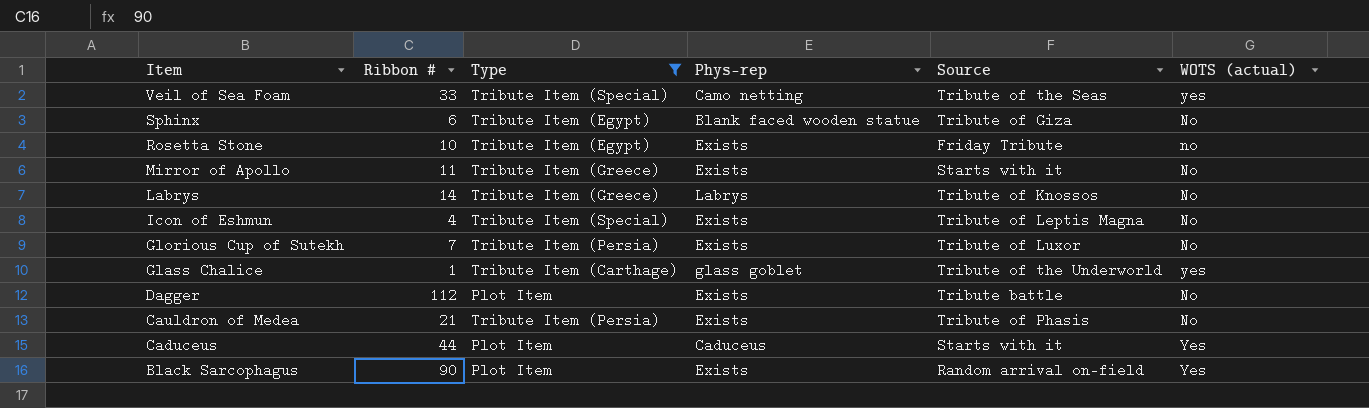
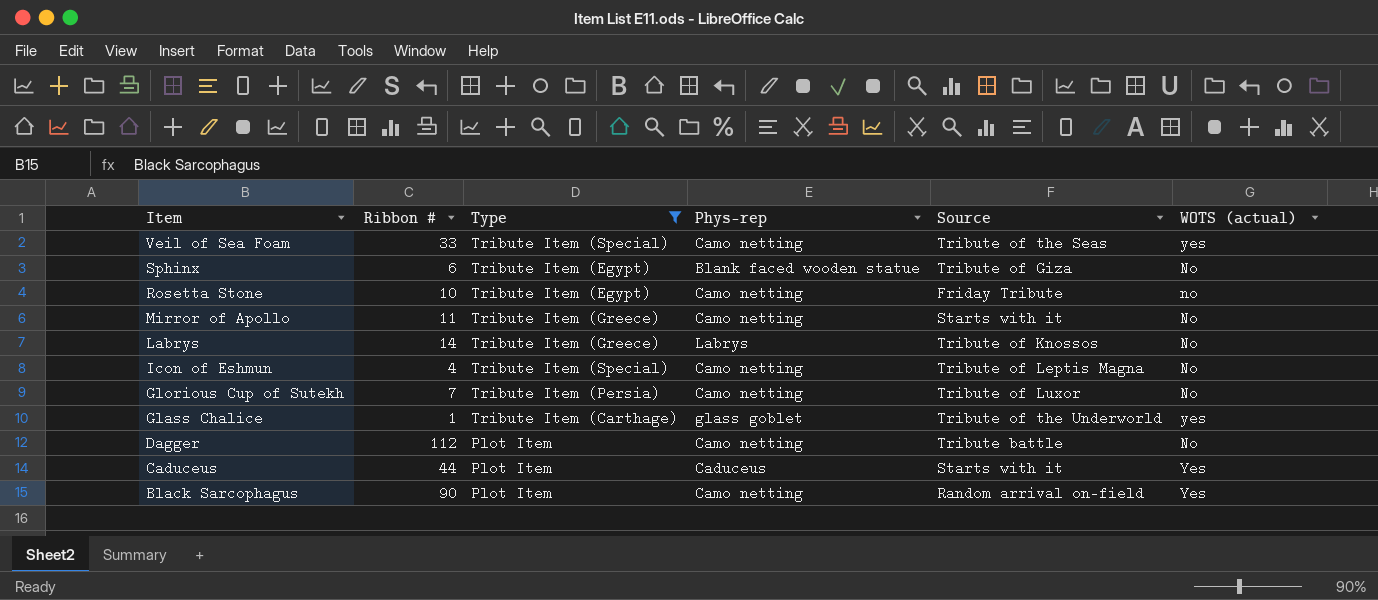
row Cauldron of Medea: 21 | Tribute Item (Persia) | Exists | Tribute of Phasis | No -> none
Rosetta Stone | Phys-rep: Exists -> Camo netting
Mirror of Apollo | Phys-rep: Exists -> Camo netting
Icon of Eshmun | Phys-rep: Exists -> Camo netting
Glorious Cup of Sutekh | Phys-rep: Exists -> Camo netting
Dagger | Phys-rep: Exists -> Camo netting
Black Sarcophagus | Phys-rep: Exists -> Camo netting

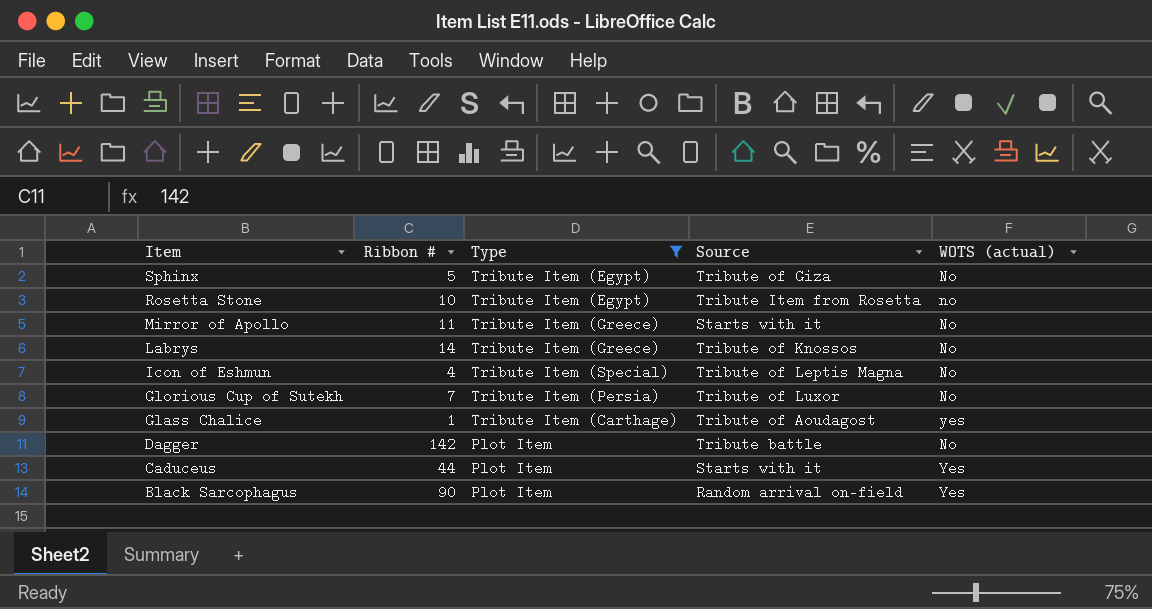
column Phys-rep | position: 4 -> none
row Veil of Sea Foam: 33 | Tribute Item (Special) | Camo netting | Tribute of the Seas | yes -> none
Sphinx | Ribbon #: 6 -> 5
Rosetta Stone | Source: Friday Tribute -> Tribute Item from Rosetta
Glass Chalice | Source: Tribute of the Underworld -> Tribute of Aoudagost
Dagger | Ribbon #: 112 -> 142

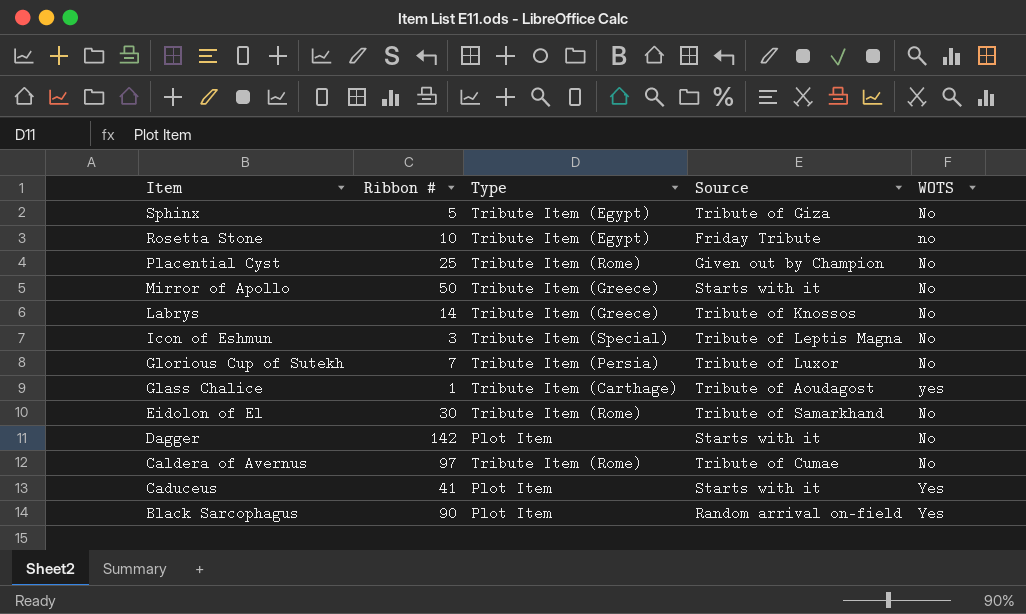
filter: Type != Tribute Item (Rome) -> none
column name: WOTS (actual) -> WOTS
Rosetta Stone | Source: Tribute Item from Rosetta -> Friday Tribute
Mirror of Apollo | Ribbon #: 11 -> 50
Icon of Eshmun | Ribbon #: 4 -> 3
Dagger | Source: Tribute battle -> Starts with it
Caduceus | Ribbon #: 44 -> 41

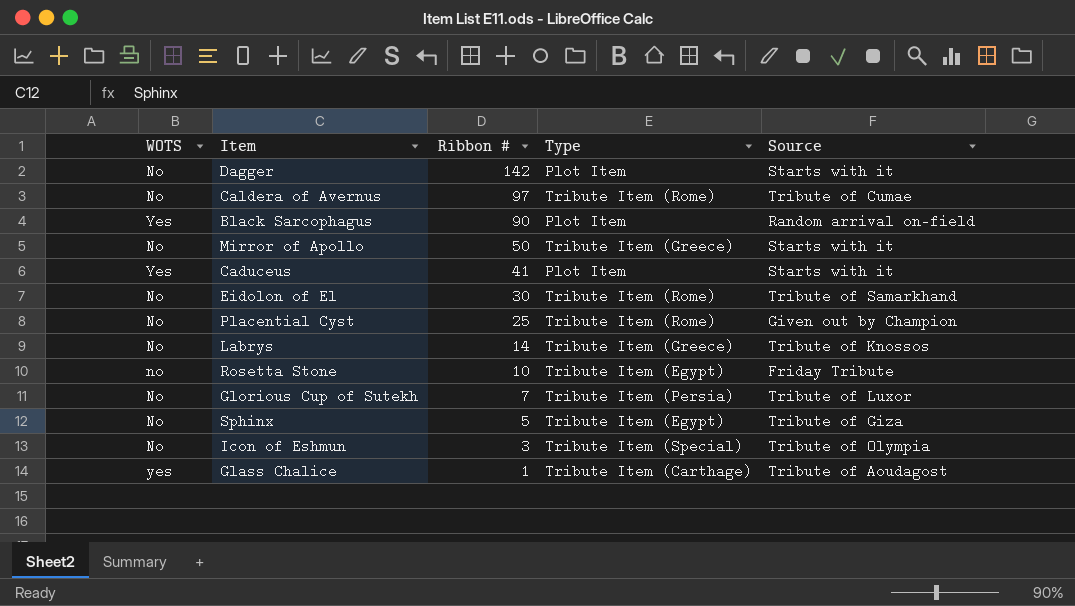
row order: Item descending -> Ribbon # descending
column WOTS | position: 5 -> 1
Icon of Eshmun | Source: Tribute of Leptis Magna -> Tribute of Olympia

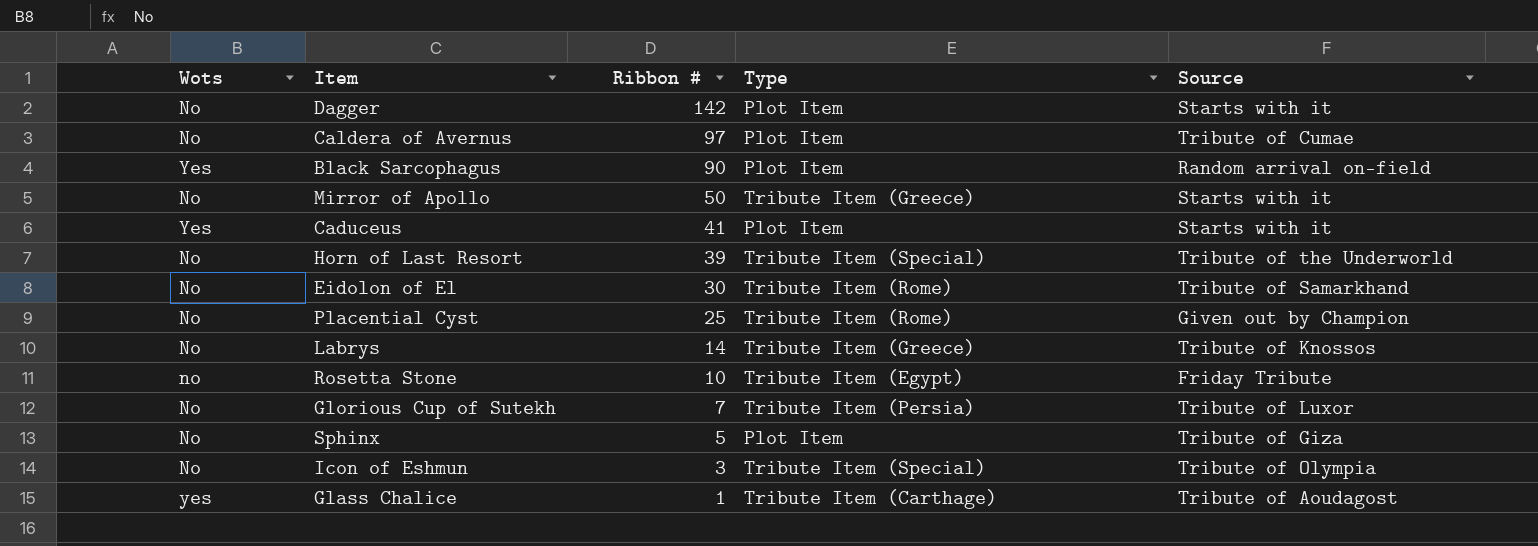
column name: WOTS -> Wots
Caldera of Avernus | Type: Tribute Item (Rome) -> Plot Item
row Horn of Last Resort: none -> No | 39 | Tribute Item (Special) | Tribute of the Underworld
Sphinx | Type: Tribute Item (Egypt) -> Plot Item

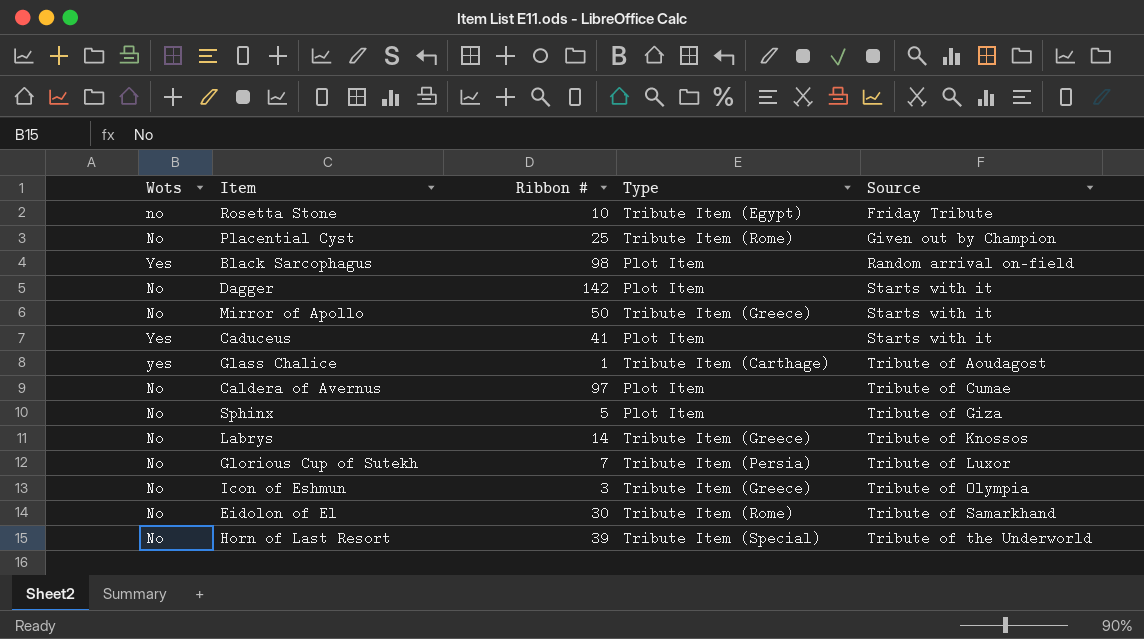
row order: Ribbon # descending -> Source ascending
Black Sarcophagus | Ribbon #: 90 -> 98
Icon of Eshmun | Type: Tribute Item (Special) -> Tribute Item (Greece)

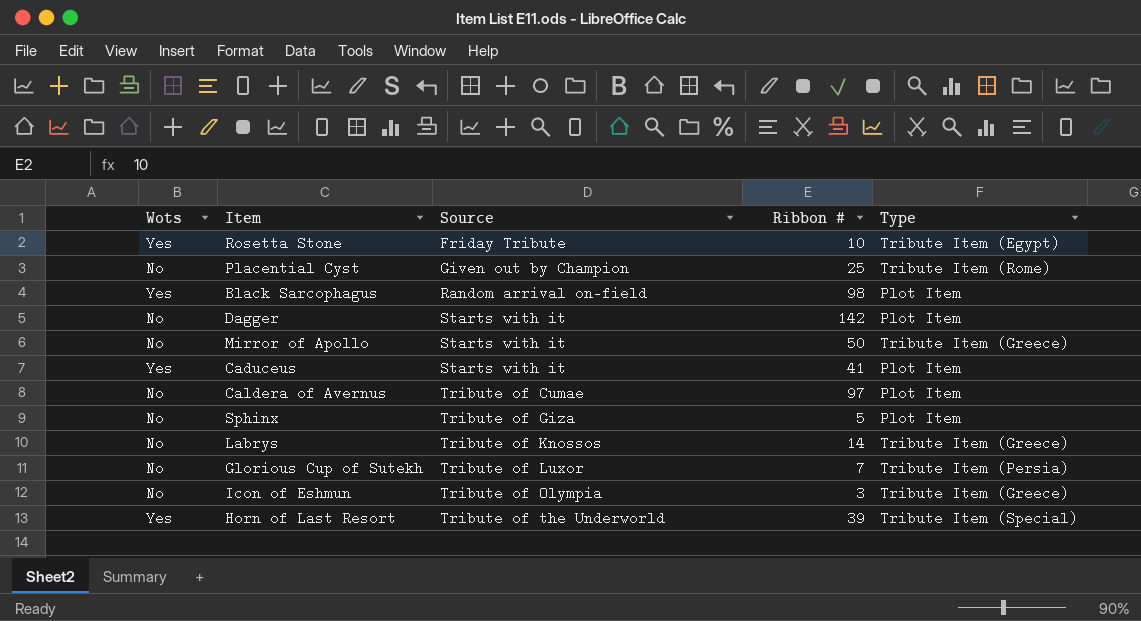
column Source | position: 5 -> 3
row Glass Chalice: yes | 1 | Tribute Item (Carthage) | Tribute of Aoudagost -> none
row Eidolon of El: No | 30 | Tribute Item (Rome) | Tribute of Samarkhand -> none
Rosetta Stone | Wots: no -> Yes
Horn of Last Resort | Wots: No -> Yes

